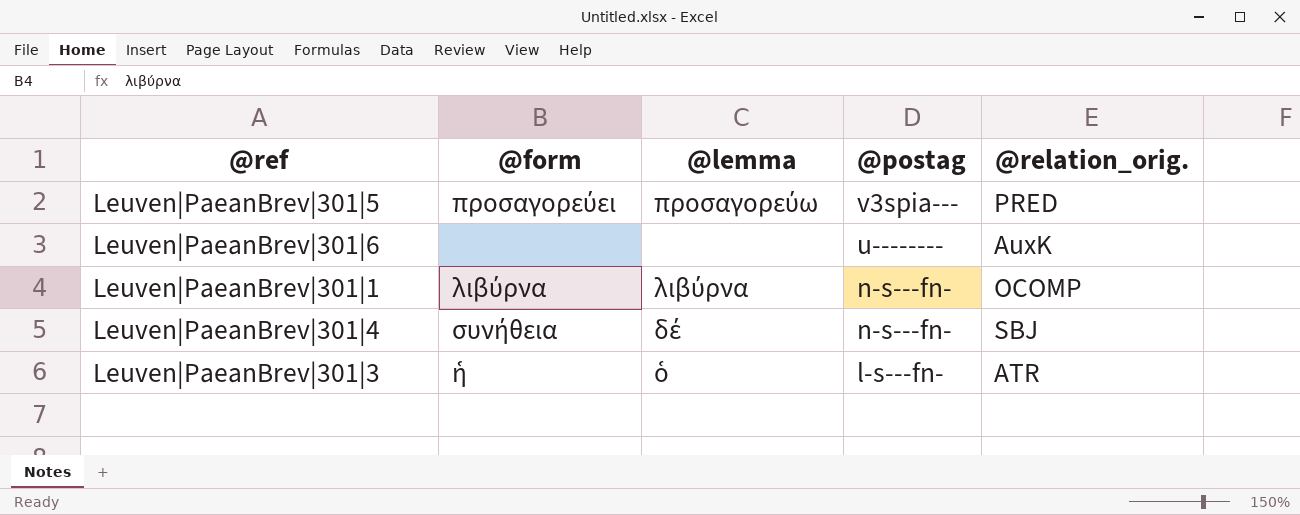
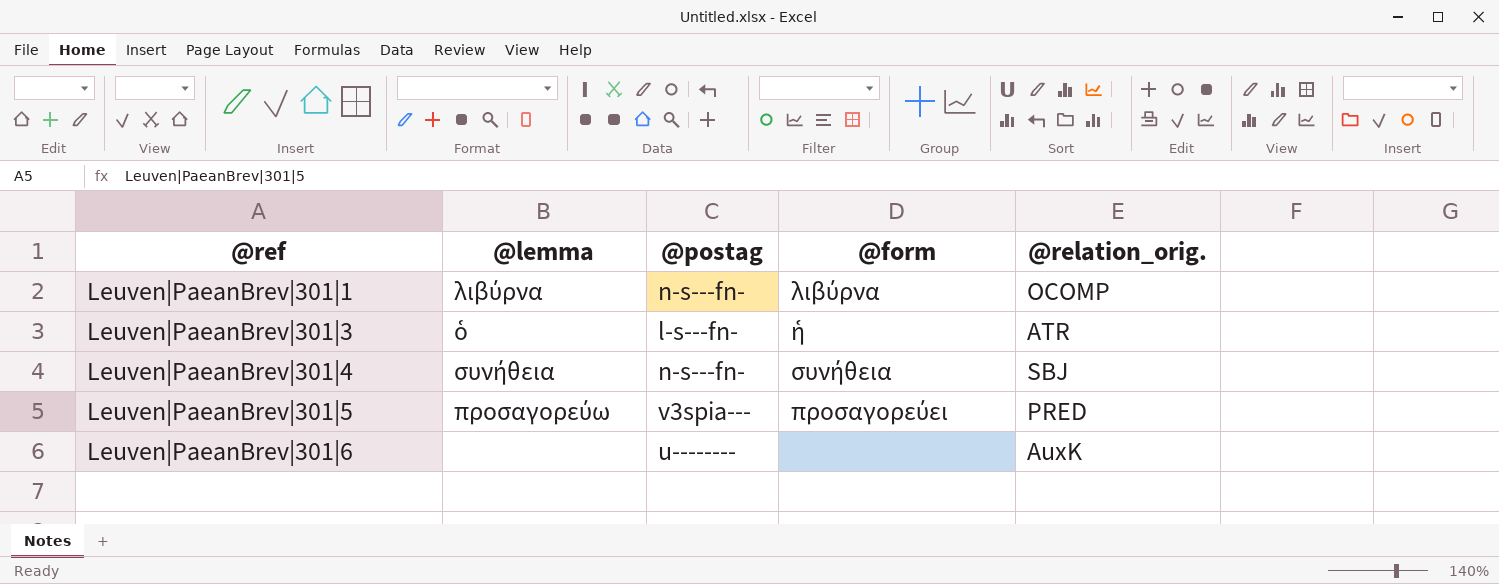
row order: @postag descending -> @ref ascending
column @form | position: 2 -> 4
Leuven|PaeanBrev|301|4 | @lemma: δέ -> συνήθεια

